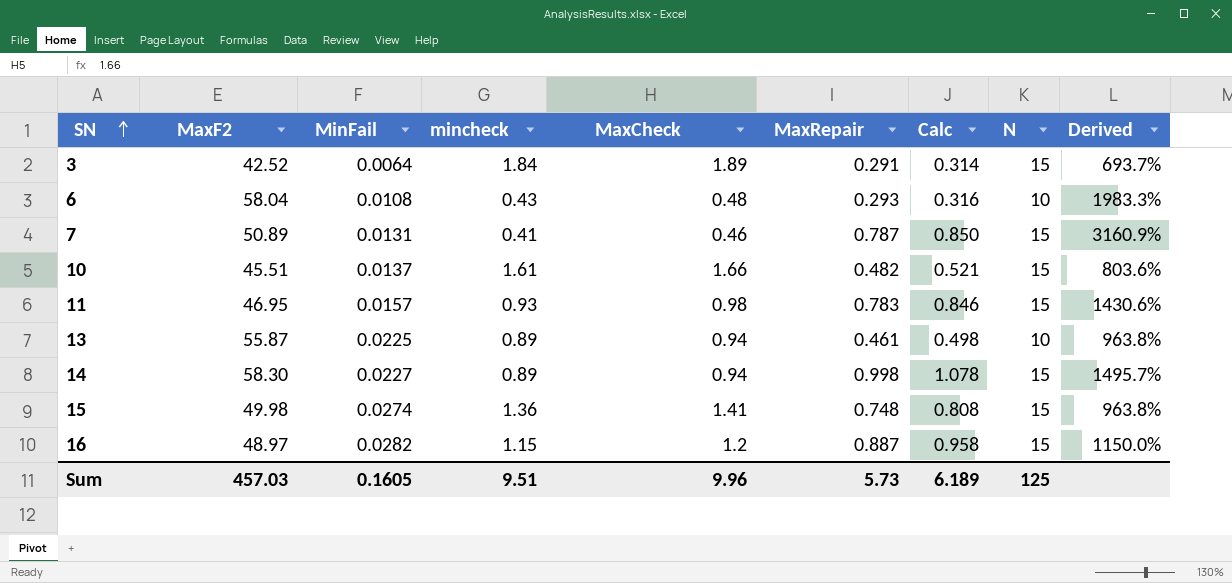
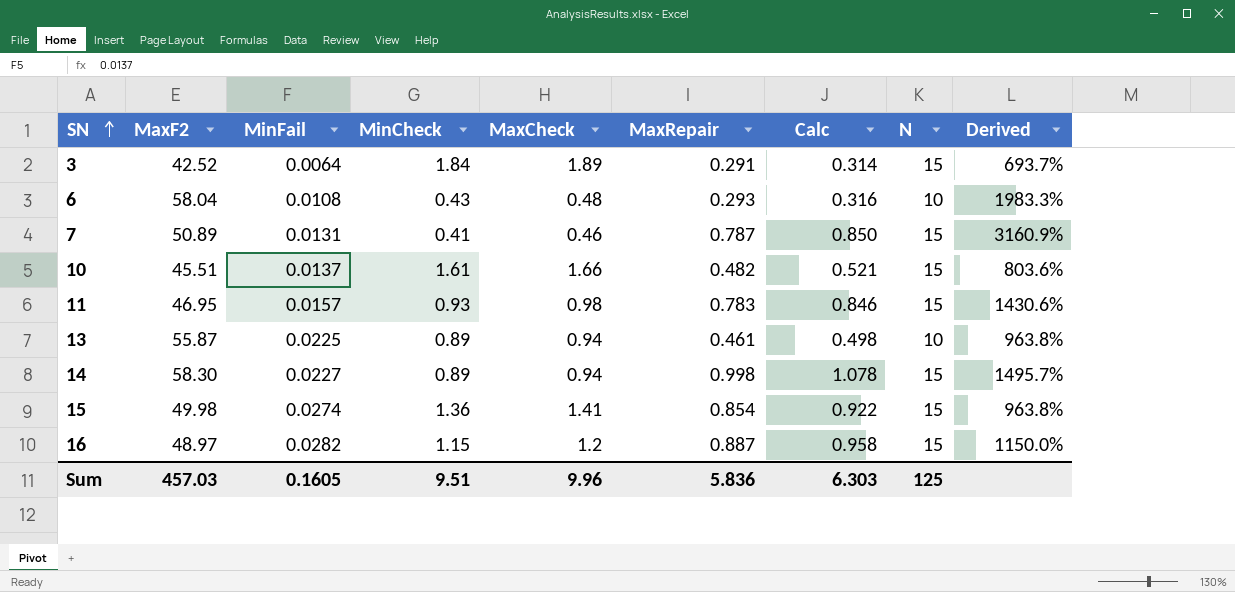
column name: mincheck -> MinCheck
15 | MaxRepair: 0.748 -> 0.854
15 | Calc: 0.808 -> 0.922
Sum | MaxRepair: 5.73 -> 5.836
Sum | Calc: 6.189 -> 6.303

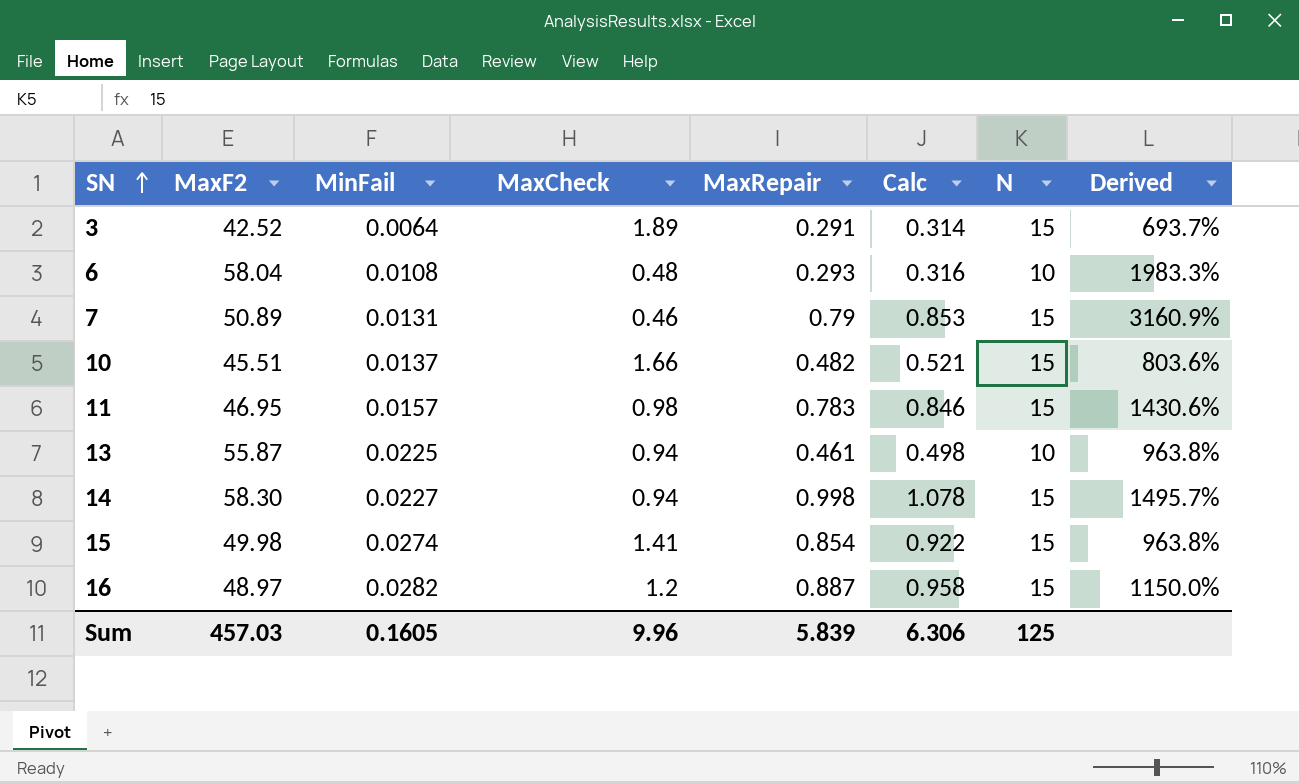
column MinCheck | position: 4 -> none
7 | MaxRepair: 0.787 -> 0.79
7 | Calc: 0.850 -> 0.853
Sum | MaxRepair: 5.836 -> 5.839
Sum | Calc: 6.303 -> 6.306

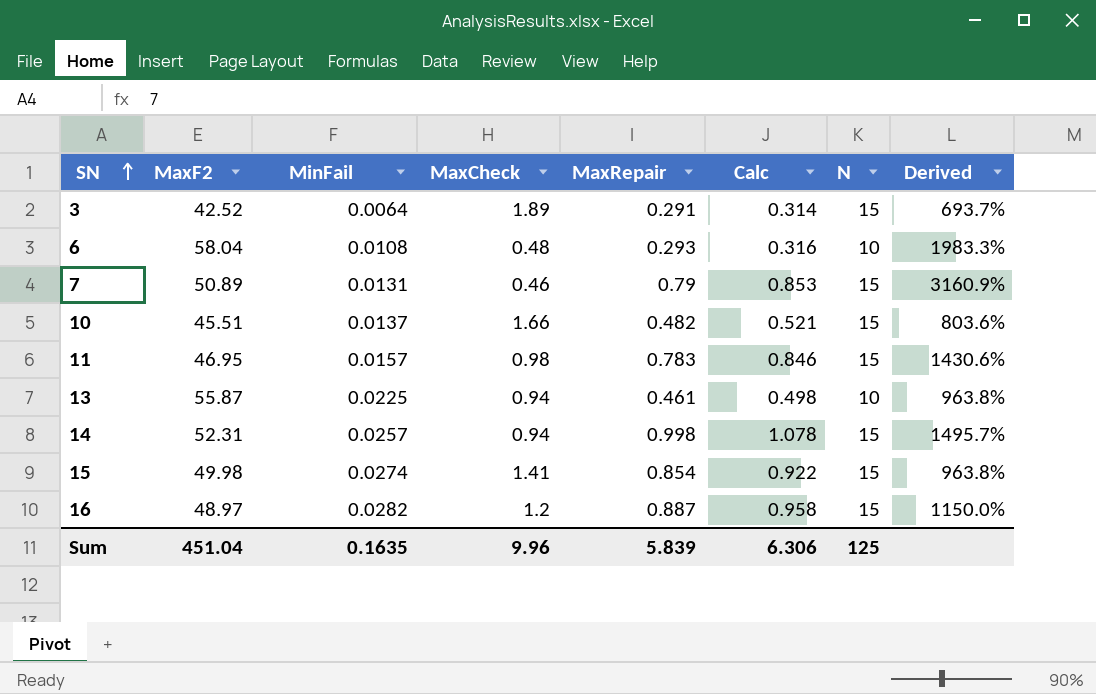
14 | MaxF2: 58.30 -> 52.31
14 | MinFail: 0.0227 -> 0.0257
Sum | MaxF2: 457.03 -> 451.04
Sum | MinFail: 0.1605 -> 0.1635

